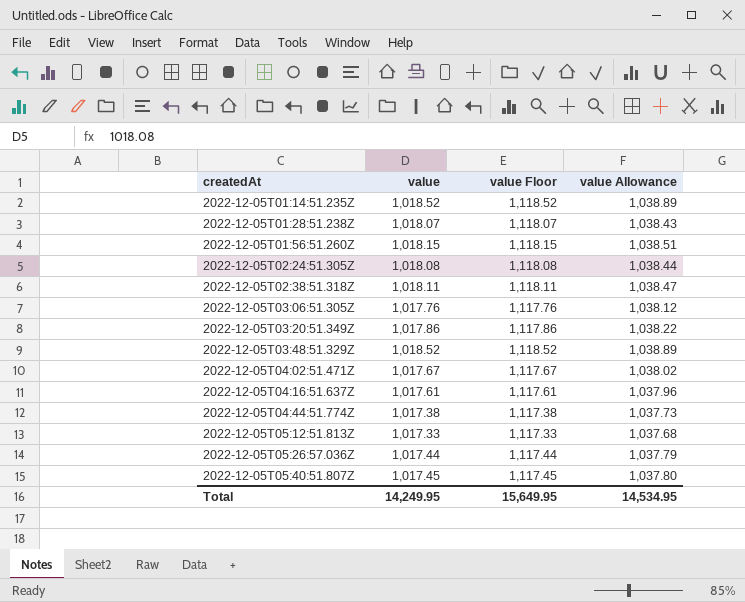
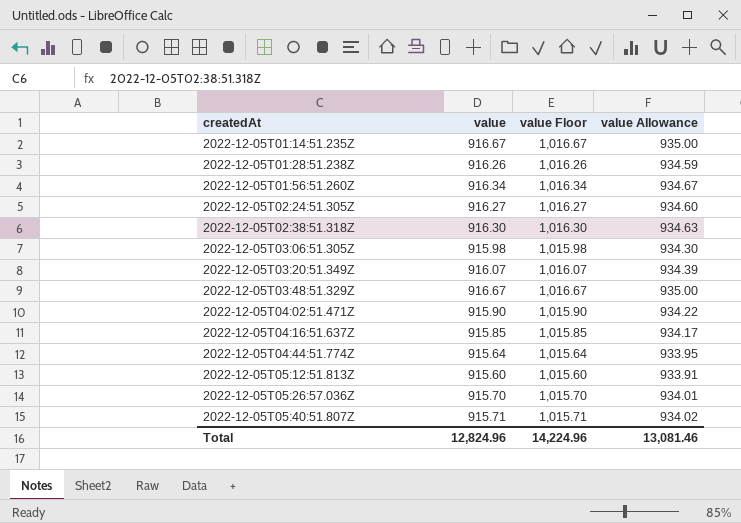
2022-12-05T01:14:51.235Z | value: 1,018.52 -> 916.67
2022-12-05T01:14:51.235Z | value Floor: 1,118.52 -> 1,016.67
2022-12-05T01:14:51.235Z | value Allowance: 1,038.89 -> 935.00
2022-12-05T01:28:51.238Z | value: 1,018.07 -> 916.26
2022-12-05T01:28:51.238Z | value Floor: 1,118.07 -> 1,016.26
2022-12-05T01:28:51.238Z | value Allowance: 1,038.43 -> 934.59
2022-12-05T01:56:51.260Z | value: 1,018.15 -> 916.34
2022-12-05T01:56:51.260Z | value Floor: 1,118.15 -> 1,016.34
2022-12-05T01:56:51.260Z | value Allowance: 1,038.51 -> 934.67
2022-12-05T02:24:51.305Z | value: 1,018.08 -> 916.27
2022-12-05T02:24:51.305Z | value Floor: 1,118.08 -> 1,016.27
2022-12-05T02:24:51.305Z | value Allowance: 1,038.44 -> 934.60
2022-12-05T02:38:51.318Z | value: 1,018.11 -> 916.30
2022-12-05T02:38:51.318Z | value Floor: 1,118.11 -> 1,016.30
2022-12-05T02:38:51.318Z | value Allowance: 1,038.47 -> 934.63
2022-12-05T03:06:51.305Z | value: 1,017.76 -> 915.98
2022-12-05T03:06:51.305Z | value Floor: 1,117.76 -> 1,015.98
2022-12-05T03:06:51.305Z | value Allowance: 1,038.12 -> 934.30
2022-12-05T03:20:51.349Z | value: 1,017.86 -> 916.07
2022-12-05T03:20:51.349Z | value Floor: 1,117.86 -> 1,016.07
2022-12-05T03:20:51.349Z | value Allowance: 1,038.22 -> 934.39
2022-12-05T03:48:51.329Z | value: 1,018.52 -> 916.67
2022-12-05T03:48:51.329Z | value Floor: 1,118.52 -> 1,016.67
2022-12-05T03:48:51.329Z | value Allowance: 1,038.89 -> 935.00
2022-12-05T04:02:51.471Z | value: 1,017.67 -> 915.90
2022-12-05T04:02:51.471Z | value Floor: 1,117.67 -> 1,015.90
2022-12-05T04:02:51.471Z | value Allowance: 1,038.02 -> 934.22
2022-12-05T04:16:51.637Z | value: 1,017.61 -> 915.85
2022-12-05T04:16:51.637Z | value Floor: 1,117.61 -> 1,015.85
2022-12-05T04:16:51.637Z | value Allowance: 1,037.96 -> 934.17
2022-12-05T04:44:51.774Z | value: 1,017.38 -> 915.64
2022-12-05T04:44:51.774Z | value Floor: 1,117.38 -> 1,015.64
2022-12-05T04:44:51.774Z | value Allowance: 1,037.73 -> 933.95
2022-12-05T05:12:51.813Z | value: 1,017.33 -> 915.60
2022-12-05T05:12:51.813Z | value Floor: 1,117.33 -> 1,015.60
2022-12-05T05:12:51.813Z | value Allowance: 1,037.68 -> 933.91
2022-12-05T05:26:57.036Z | value: 1,017.44 -> 915.70
2022-12-05T05:26:57.036Z | value Floor: 1,117.44 -> 1,015.70
2022-12-05T05:26:57.036Z | value Allowance: 1,037.79 -> 934.01
2022-12-05T05:40:51.807Z | value: 1,017.45 -> 915.71
2022-12-05T05:40:51.807Z | value Floor: 1,117.45 -> 1,015.71
2022-12-05T05:40:51.807Z | value Allowance: 1,037.80 -> 934.02
Total | value: 14,249.95 -> 12,824.96
Total | value Floor: 15,649.95 -> 14,224.96
Total | value Allowance: 14,534.95 -> 13,081.46

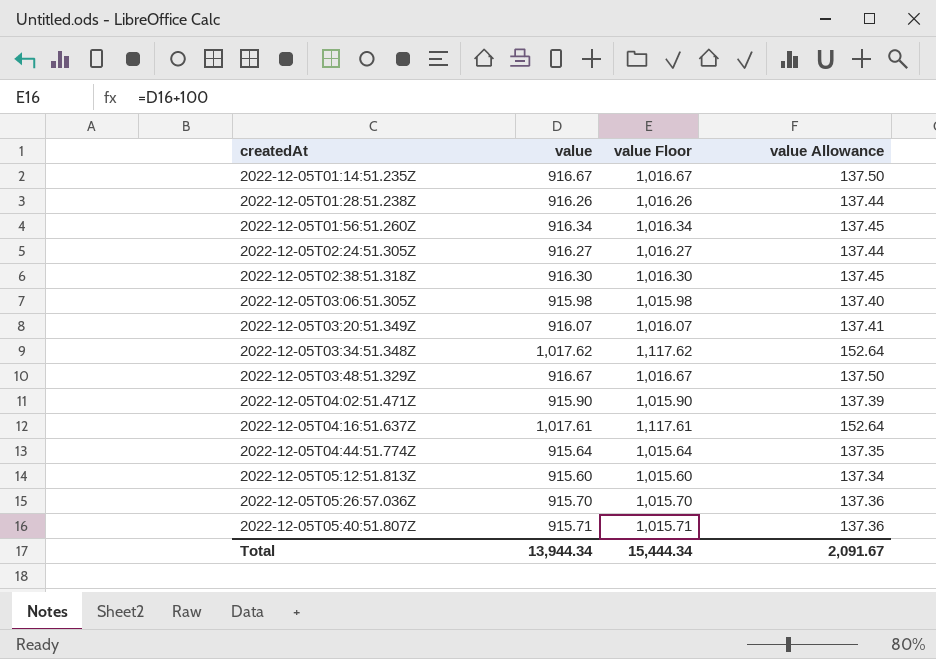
column value Allowance | formula: [value] * 1.02 -> [value] * 0.15
row 2022-12-05T03:34:51.348Z: none -> 1,017.62 | 1,117.62 | 152.64
2022-12-05T04:16:51.637Z | value: 915.85 -> 1,017.61
2022-12-05T04:16:51.637Z | value Floor: 1,015.85 -> 1,117.61
Total | value: 12,824.96 -> 13,944.34
Total | value Floor: 14,224.96 -> 15,444.34
Total | value Allowance: 13,081.46 -> 2,091.67

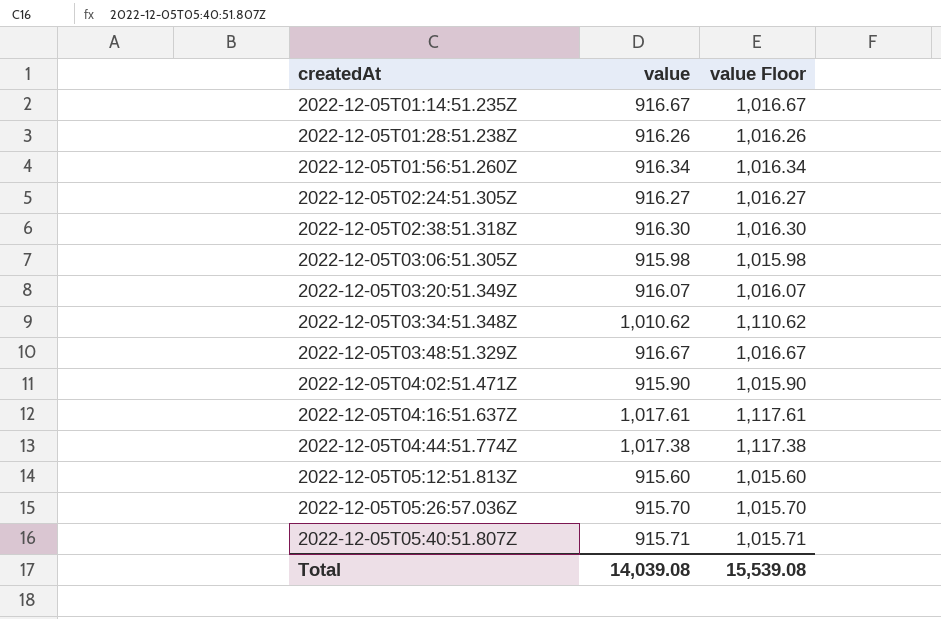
column value Allowance | formula: [value] * 0.15 -> none
2022-12-05T03:34:51.348Z | value: 1,017.62 -> 1,010.62
2022-12-05T03:34:51.348Z | value Floor: 1,117.62 -> 1,110.62
2022-12-05T04:44:51.774Z | value: 915.64 -> 1,017.38
2022-12-05T04:44:51.774Z | value Floor: 1,015.64 -> 1,117.38
Total | value: 13,944.34 -> 14,039.08
Total | value Floor: 15,444.34 -> 15,539.08

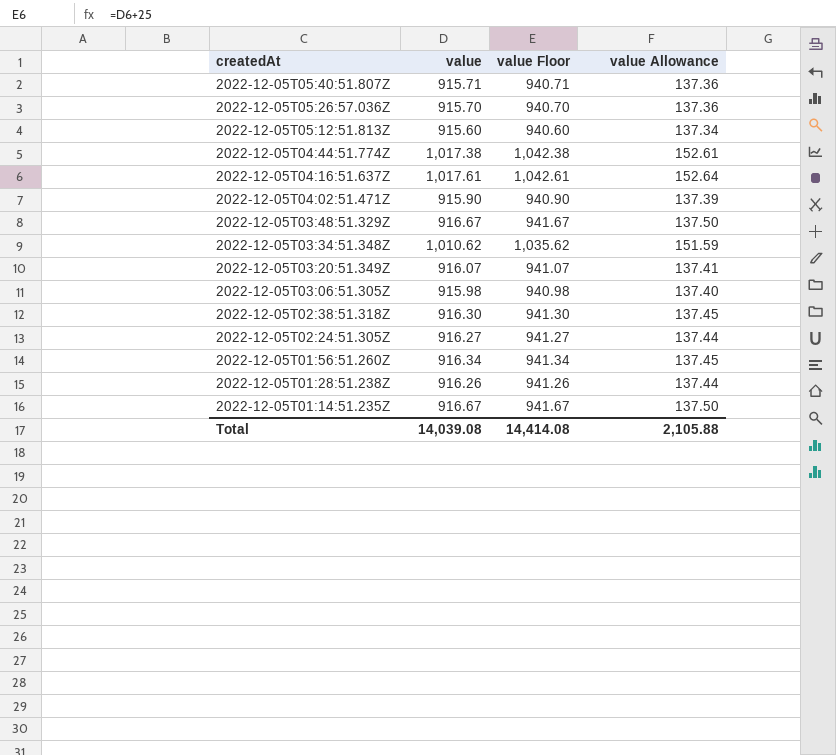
row order: createdAt ascending -> createdAt descending
column value Floor | formula: [value] + 100 -> [value] + 25
column value Allowance | formula: none -> [value] * 0.15
Total | value Floor: 15,539.08 -> 14,414.08

